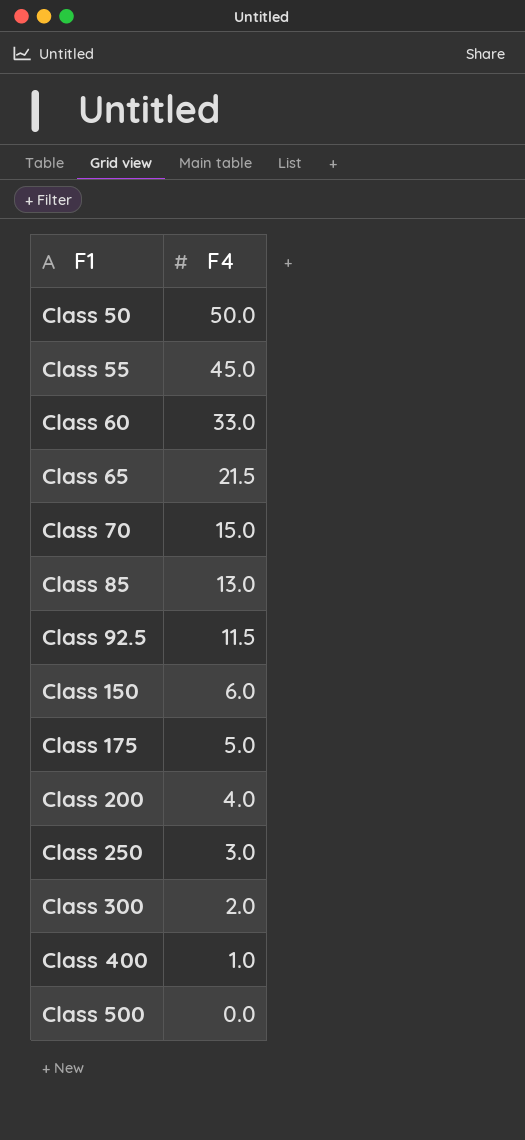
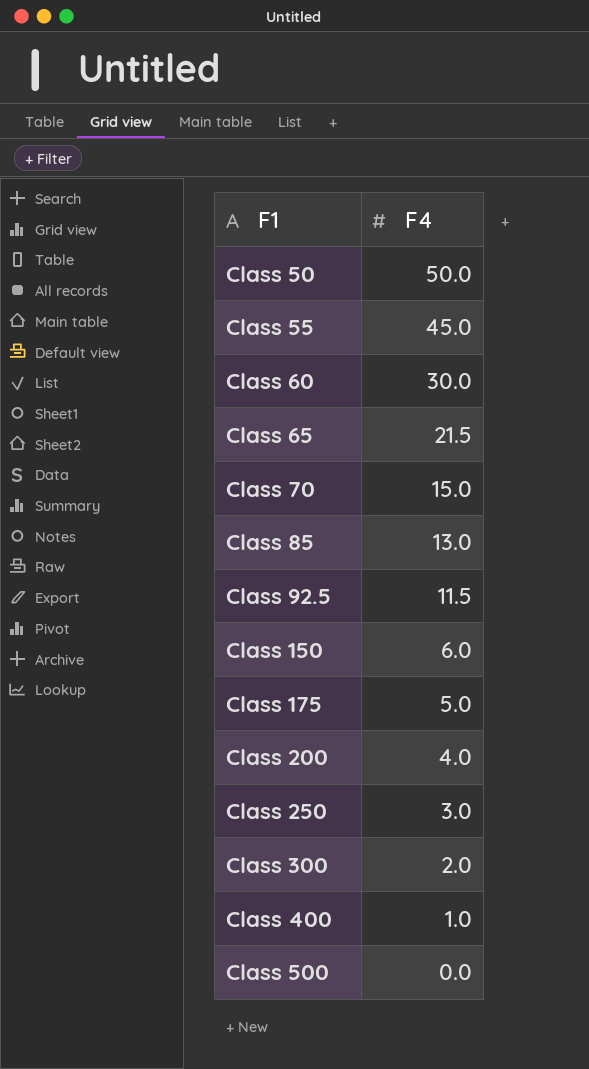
Class 60 | F4: 33.0 -> 30.0

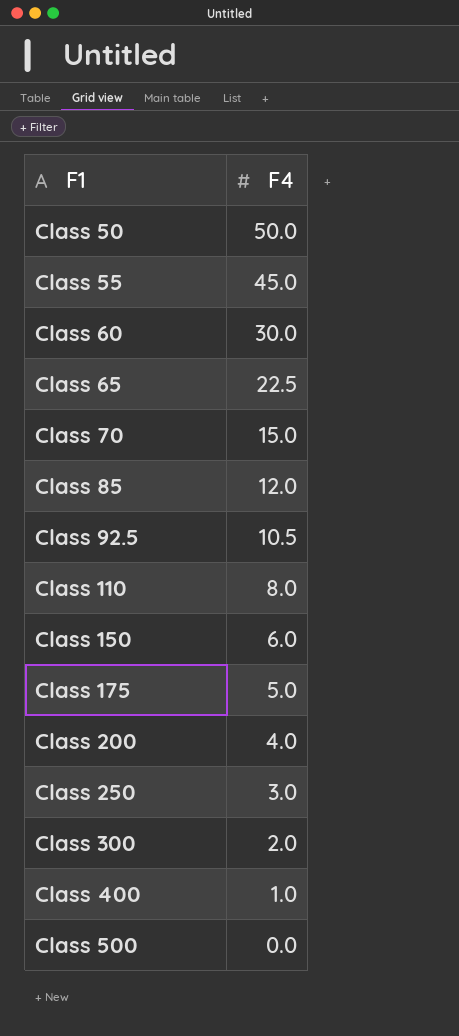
Class 65 | F4: 21.5 -> 22.5
Class 85 | F4: 13.0 -> 12.0
Class 92.5 | F4: 11.5 -> 10.5
row Class 110: none -> 8.0

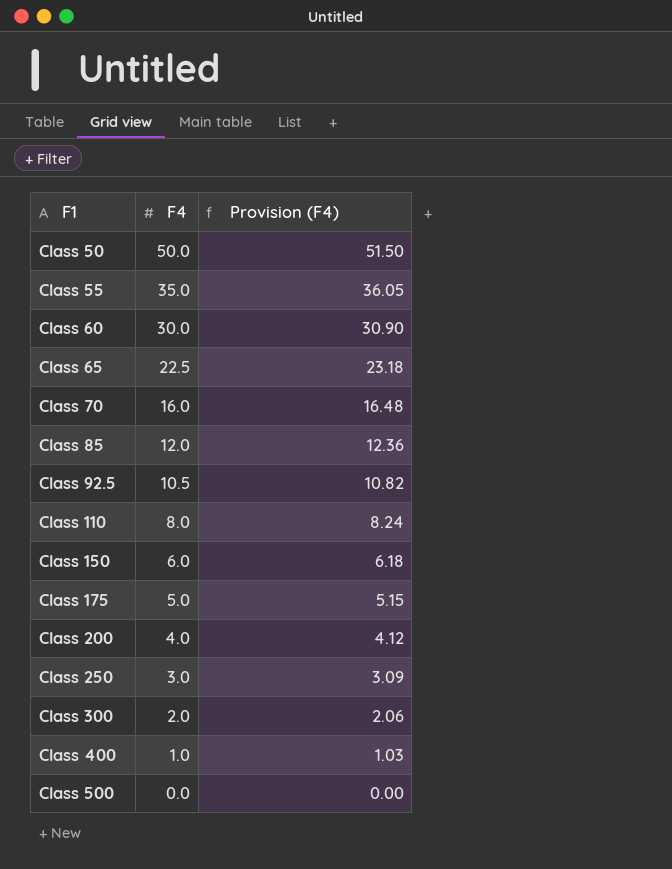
column Provision (F4) | formula: none -> [F4] * 1.03
Class 55 | F4: 45.0 -> 35.0
Class 70 | F4: 15.0 -> 16.0

